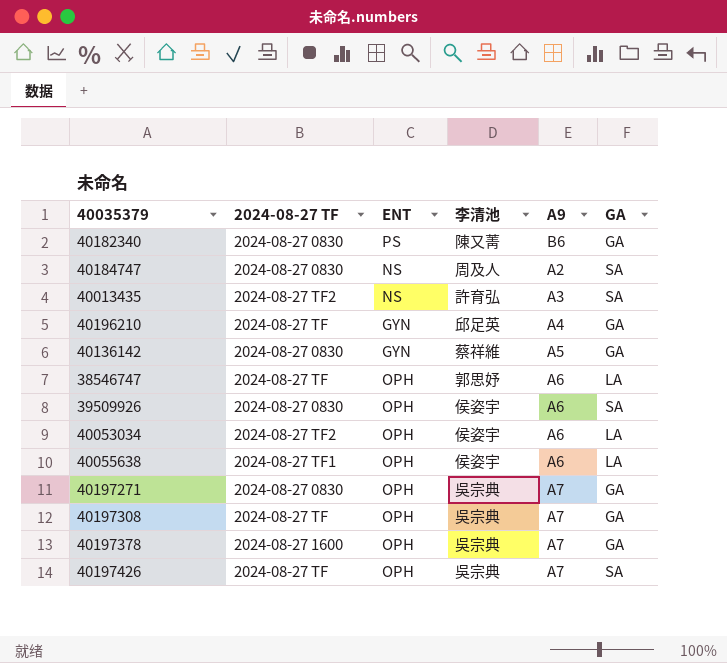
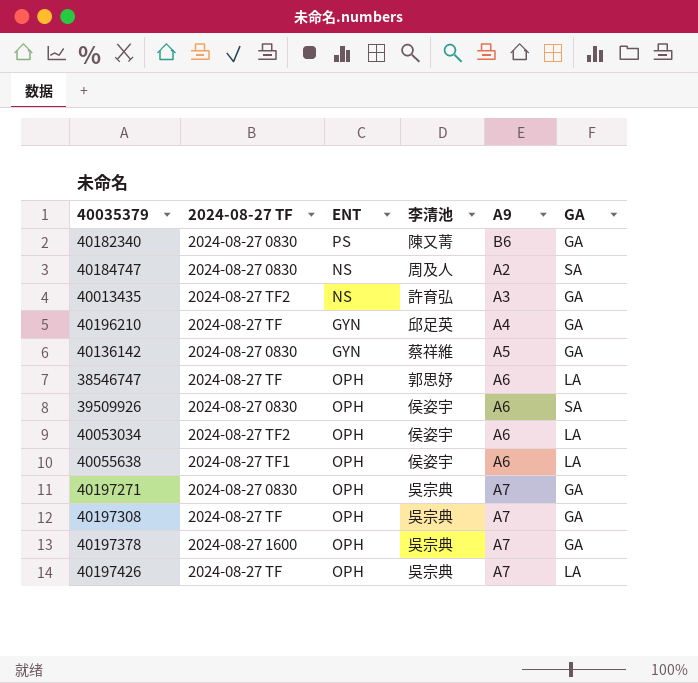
40013435 | GA: SA -> GA
40197426 | GA: SA -> LA

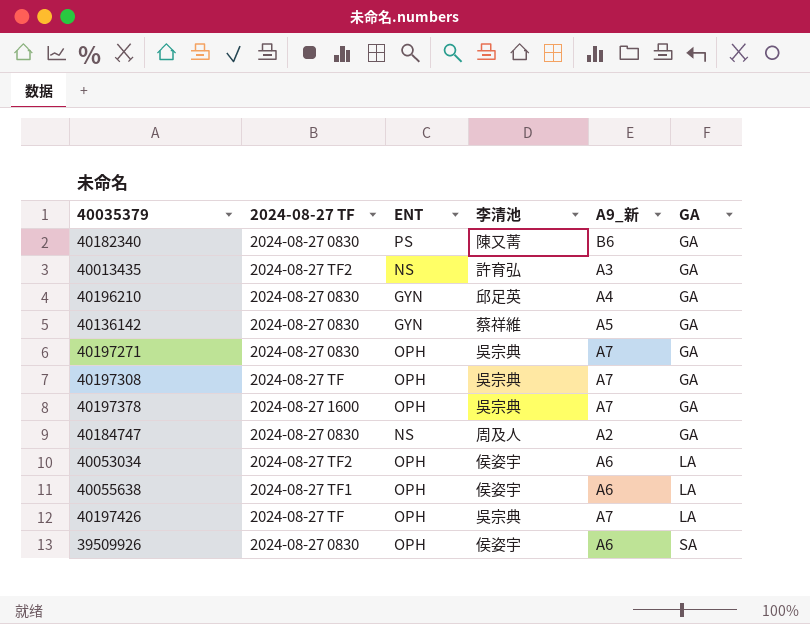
row order: none -> GA ascending
column name: A9 -> A9_新
row 38546747: 2024-08-27 TF | OPH | 郭思妤 | A6 | LA -> none
40196210 | 2024-08-27 TF: 2024-08-27 TF -> 2024-08-27 0830
40184747 | GA: SA -> GA

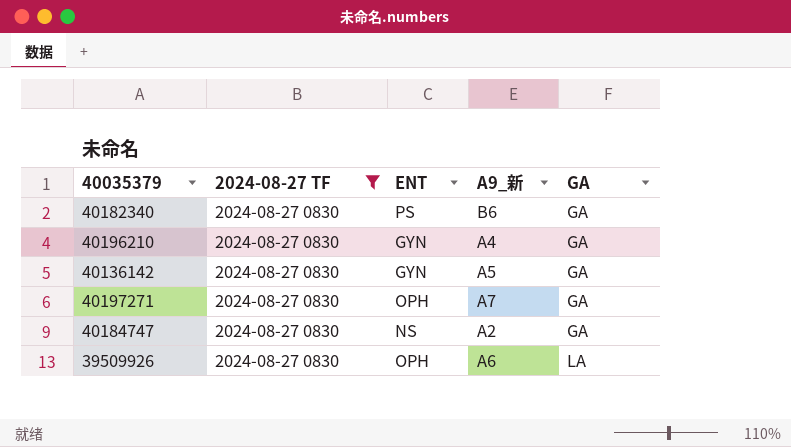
filter: none -> 2024-08-27 TF = 2024-08-27 0830
column 李清池 | position: 4 -> none
39509926 | GA: SA -> LA

